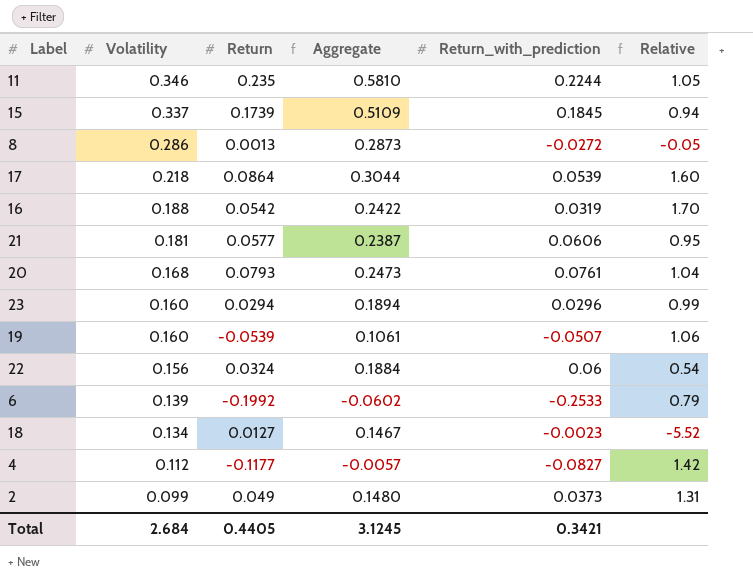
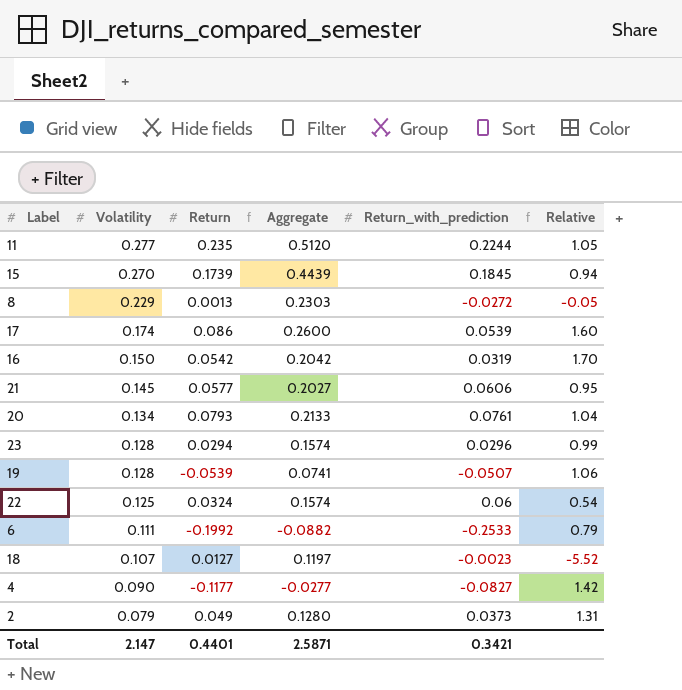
11 | Volatility: 0.346 -> 0.277
11 | Aggregate: 0.5810 -> 0.5120
15 | Volatility: 0.337 -> 0.270
15 | Aggregate: 0.5109 -> 0.4439
8 | Volatility: 0.286 -> 0.229
8 | Aggregate: 0.2873 -> 0.2303
17 | Volatility: 0.218 -> 0.174
17 | Return: 0.0864 -> 0.086
17 | Aggregate: 0.3044 -> 0.2600
16 | Volatility: 0.188 -> 0.150
16 | Aggregate: 0.2422 -> 0.2042
21 | Volatility: 0.181 -> 0.145
21 | Aggregate: 0.2387 -> 0.2027
20 | Volatility: 0.168 -> 0.134
20 | Aggregate: 0.2473 -> 0.2133
23 | Volatility: 0.160 -> 0.128
23 | Aggregate: 0.1894 -> 0.1574
19 | Volatility: 0.160 -> 0.128
19 | Aggregate: 0.1061 -> 0.0741
22 | Volatility: 0.156 -> 0.125
22 | Aggregate: 0.1884 -> 0.1574
6 | Volatility: 0.139 -> 0.111
6 | Aggregate: -0.0602 -> -0.0882
18 | Volatility: 0.134 -> 0.107
18 | Aggregate: 0.1467 -> 0.1197
4 | Volatility: 0.112 -> 0.090
4 | Aggregate: -0.0057 -> -0.0277
2 | Volatility: 0.099 -> 0.079
2 | Aggregate: 0.1480 -> 0.1280
Total | Volatility: 2.684 -> 2.147
Total | Return: 0.4405 -> 0.4401
Total | Aggregate: 3.1245 -> 2.5871

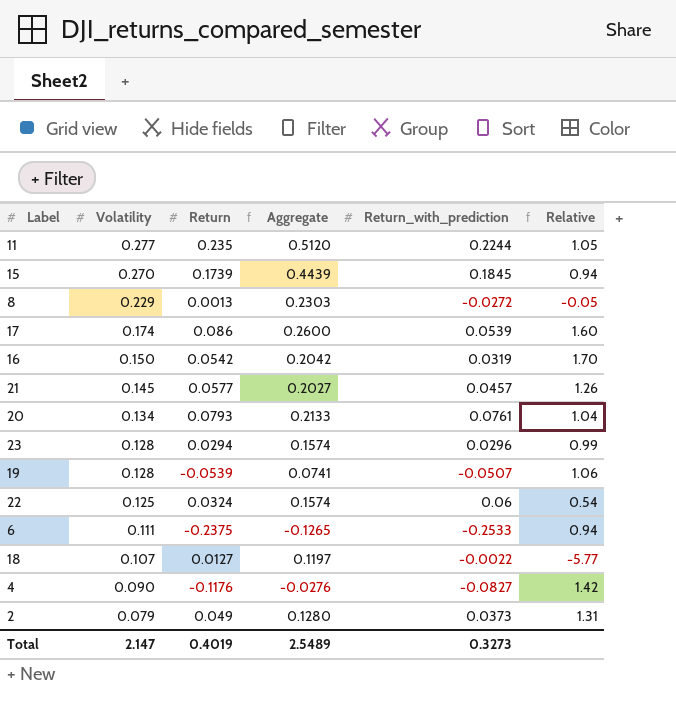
21 | Return_with_prediction: 0.0606 -> 0.0457
21 | Relative: 0.95 -> 1.26
6 | Return: -0.1992 -> -0.2375
6 | Aggregate: -0.0882 -> -0.1265
6 | Relative: 0.79 -> 0.94
18 | Return_with_prediction: -0.0023 -> -0.0022
18 | Relative: -5.52 -> -5.77
4 | Return: -0.1177 -> -0.1176
4 | Aggregate: -0.0277 -> -0.0276
Total | Return: 0.4401 -> 0.4019
Total | Aggregate: 2.5871 -> 2.5489
Total | Return_with_prediction: 0.3421 -> 0.3273

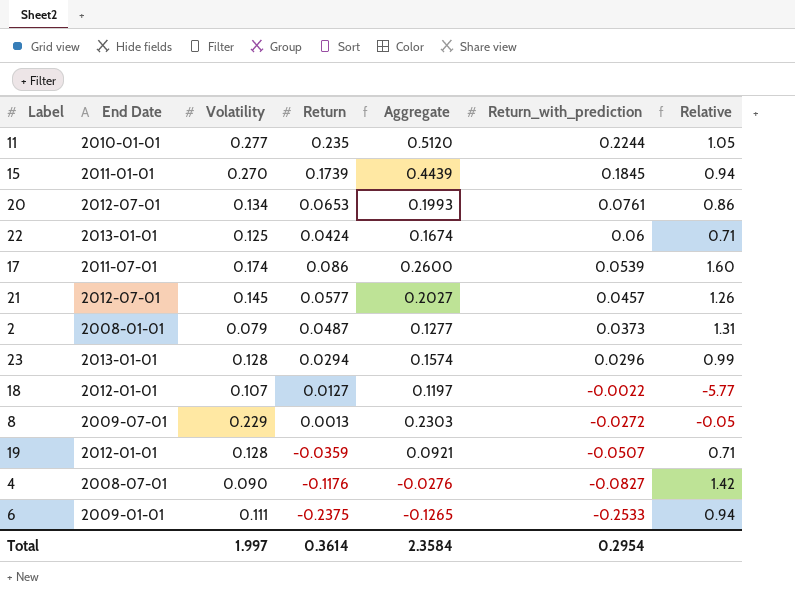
row order: Volatility descending -> Return_with_prediction descending
column End Date | position: none -> 2
row 16: 0.150 | 0.0542 | 0.2042 | 0.0319 | 1.70 -> none
20 | Return: 0.0793 -> 0.0653
20 | Aggregate: 0.2133 -> 0.1993
20 | Relative: 1.04 -> 0.86
22 | Return: 0.0324 -> 0.0424
22 | Aggregate: 0.1574 -> 0.1674
22 | Relative: 0.54 -> 0.71
2 | Return: 0.049 -> 0.0487
2 | Aggregate: 0.1280 -> 0.1277
19 | Return: -0.0539 -> -0.0359
19 | Aggregate: 0.0741 -> 0.0921
19 | Relative: 1.06 -> 0.71
Total | Volatility: 2.147 -> 1.997
Total | Return: 0.4019 -> 0.3614
Total | Aggregate: 2.5489 -> 2.3584
Total | Return_with_prediction: 0.3273 -> 0.2954

